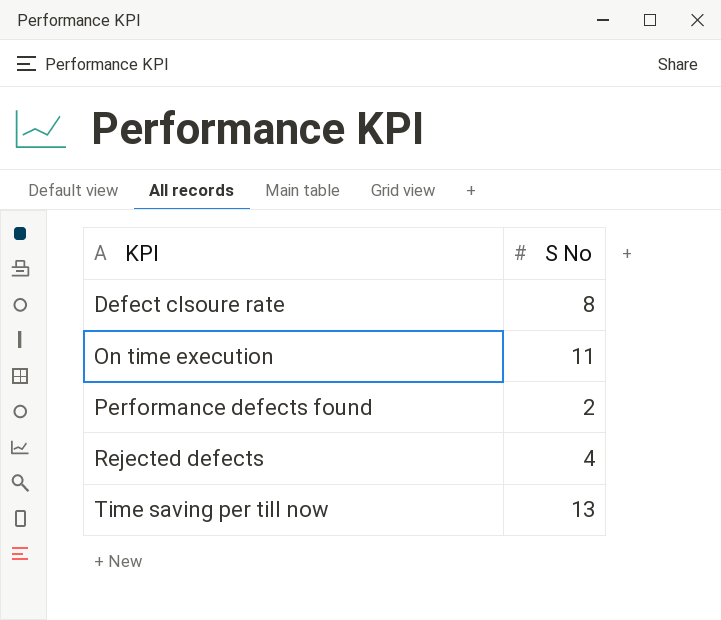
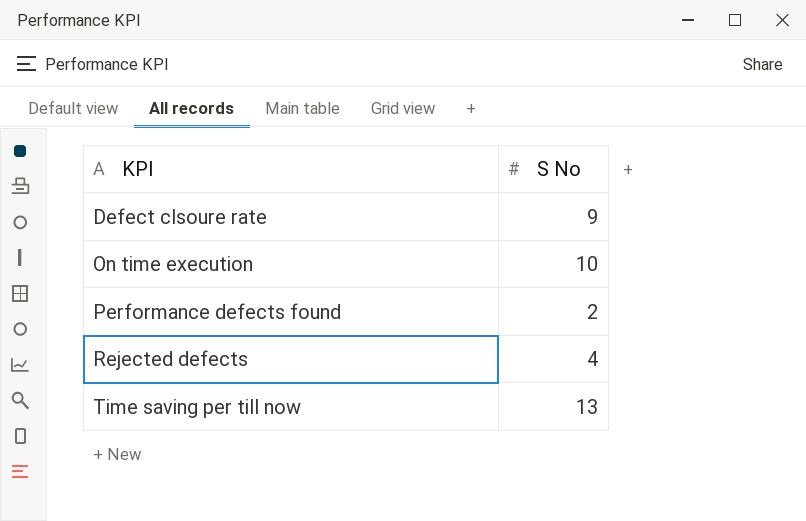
Defect clsoure rate | S No: 8 -> 9
On time execution | S No: 11 -> 10

